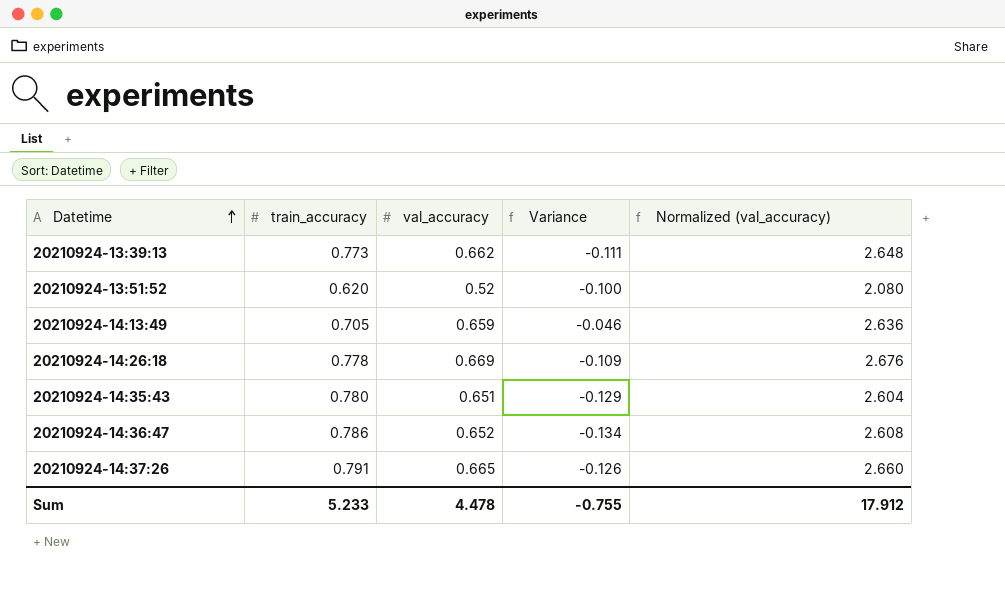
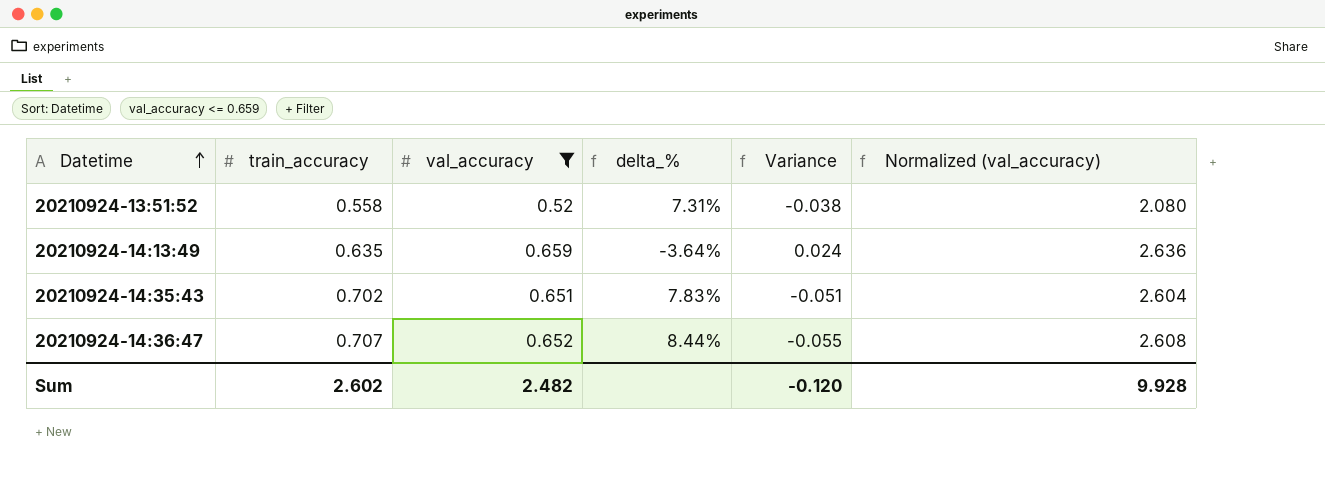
filter: none -> val_accuracy <= 0.659
column delta_% | formula: none -> ([train_accuracy] - [val_accuracy]) / [val_accuracy]
20210924-13:51:52 | train_accuracy: 0.620 -> 0.558
20210924-13:51:52 | Variance: -0.100 -> -0.038
20210924-14:13:49 | train_accuracy: 0.705 -> 0.635
20210924-14:13:49 | Variance: -0.046 -> 0.024
20210924-14:35:43 | train_accuracy: 0.780 -> 0.702
20210924-14:35:43 | Variance: -0.129 -> -0.051
20210924-14:36:47 | train_accuracy: 0.786 -> 0.707
20210924-14:36:47 | Variance: -0.134 -> -0.055
Sum | train_accuracy: 5.233 -> 2.602
Sum | val_accuracy: 4.478 -> 2.482
Sum | Variance: -0.755 -> -0.120
Sum | Normalized (val_accuracy): 17.912 -> 9.928

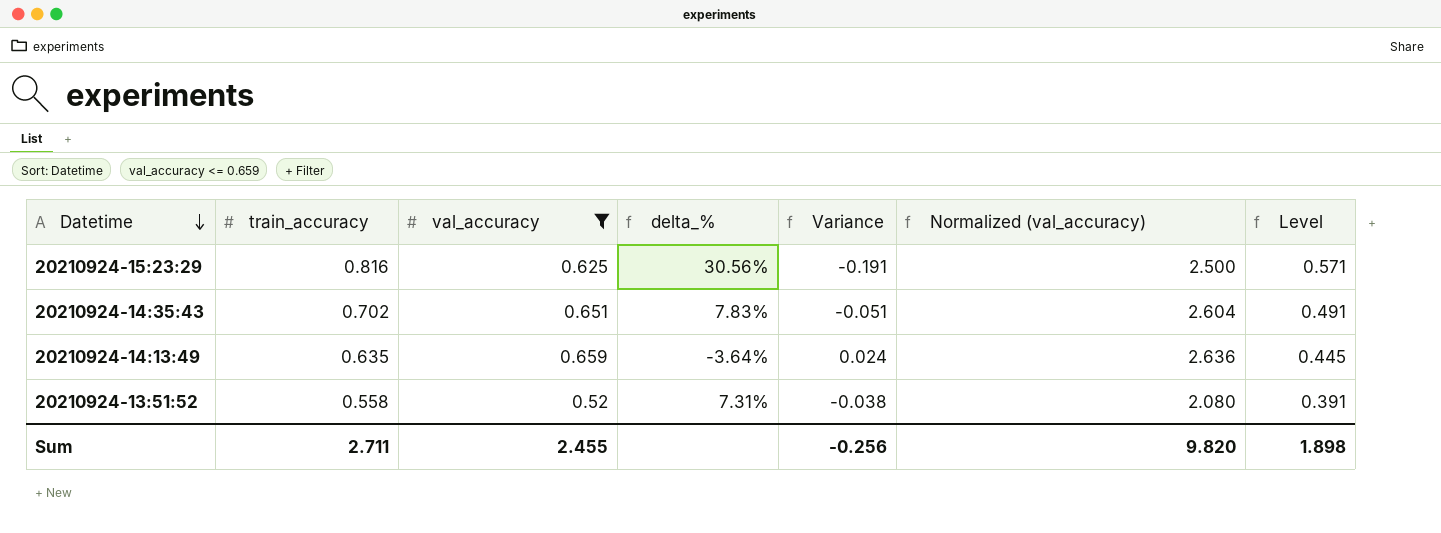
row order: Datetime ascending -> Datetime descending
column Level | formula: none -> [train_accuracy] * 0.7
row 20210924-14:36:47: 0.707 | 0.652 | 8.44% | -0.055 | 2.608 -> none
row 20210924-15:23:29: none -> 0.816 | 0.625 | 30.56% | -0.191 | 2.500 | 0.571
Sum | train_accuracy: 2.602 -> 2.711
Sum | val_accuracy: 2.482 -> 2.455
Sum | Variance: -0.120 -> -0.256
Sum | Normalized (val_accuracy): 9.928 -> 9.820

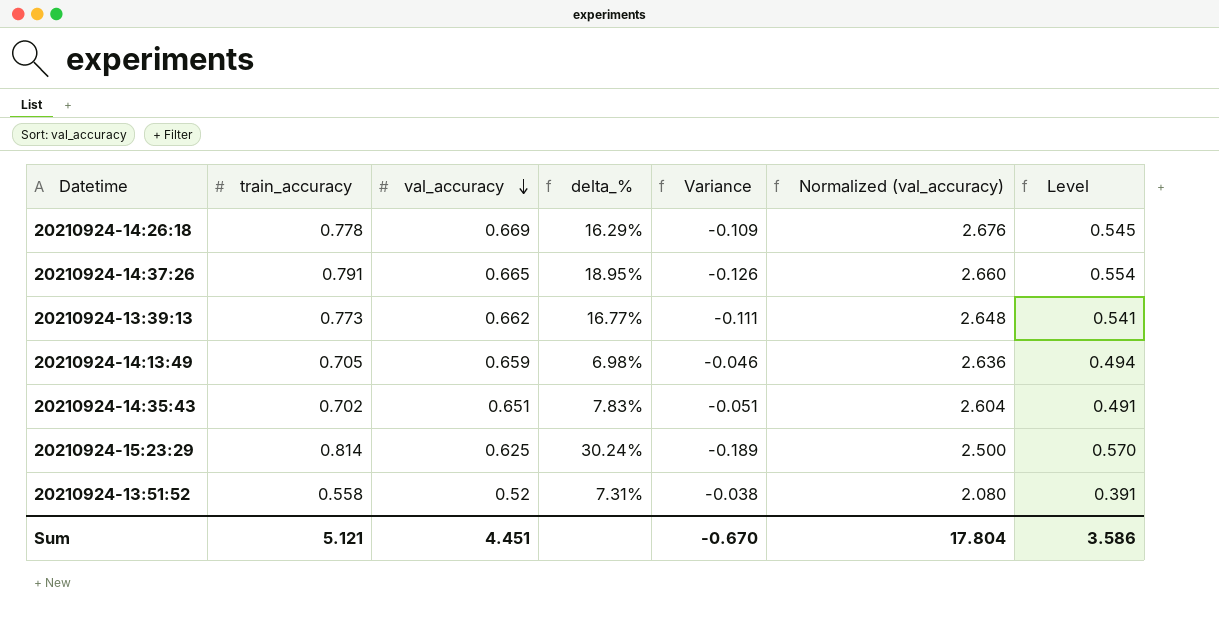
filter: val_accuracy <= 0.659 -> none
row order: Datetime descending -> val_accuracy descending
20210924-14:13:49 | train_accuracy: 0.635 -> 0.705
20210924-14:13:49 | delta_%: -3.64% -> 6.98%
20210924-14:13:49 | Variance: 0.024 -> -0.046
20210924-14:13:49 | Level: 0.445 -> 0.494
20210924-15:23:29 | train_accuracy: 0.816 -> 0.814
20210924-15:23:29 | delta_%: 30.56% -> 30.24%
20210924-15:23:29 | Variance: -0.191 -> -0.189
20210924-15:23:29 | Level: 0.571 -> 0.570
Sum | train_accuracy: 2.711 -> 5.121
Sum | val_accuracy: 2.455 -> 4.451
Sum | Variance: -0.256 -> -0.670
Sum | Normalized (val_accuracy): 9.820 -> 17.804
Sum | Level: 1.898 -> 3.586

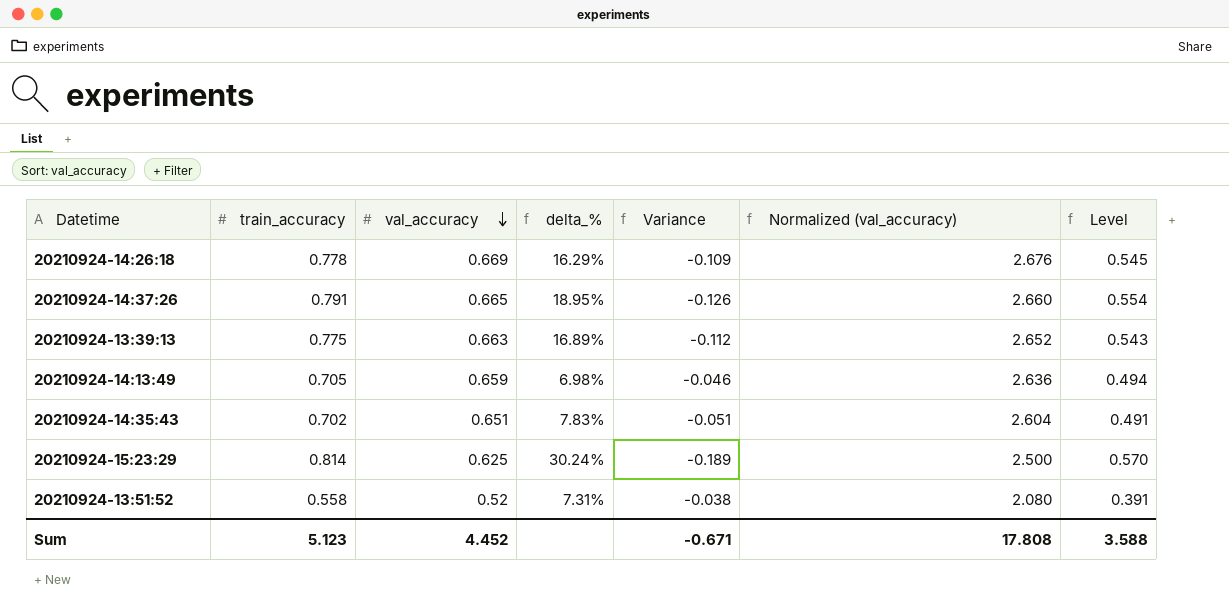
20210924-13:39:13 | train_accuracy: 0.773 -> 0.775
20210924-13:39:13 | val_accuracy: 0.662 -> 0.663
20210924-13:39:13 | delta_%: 16.77% -> 16.89%
20210924-13:39:13 | Variance: -0.111 -> -0.112
20210924-13:39:13 | Normalized (val_accuracy): 2.648 -> 2.652
20210924-13:39:13 | Level: 0.541 -> 0.543
Sum | train_accuracy: 5.121 -> 5.123
Sum | val_accuracy: 4.451 -> 4.452
Sum | Variance: -0.670 -> -0.671
Sum | Normalized (val_accuracy): 17.804 -> 17.808
Sum | Level: 3.586 -> 3.588

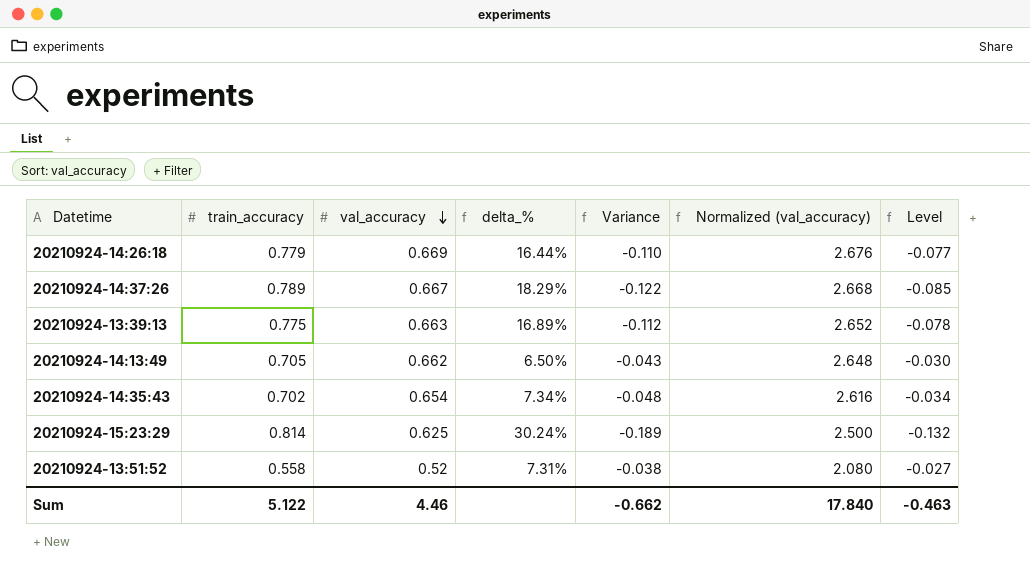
column Level | formula: [train_accuracy] * 0.7 -> [Variance] * 0.7
20210924-14:26:18 | train_accuracy: 0.778 -> 0.779
20210924-14:26:18 | delta_%: 16.29% -> 16.44%
20210924-14:26:18 | Variance: -0.109 -> -0.110
20210924-14:37:26 | train_accuracy: 0.791 -> 0.789
20210924-14:37:26 | val_accuracy: 0.665 -> 0.667
20210924-14:37:26 | delta_%: 18.95% -> 18.29%
20210924-14:37:26 | Variance: -0.126 -> -0.122
20210924-14:37:26 | Normalized (val_accuracy): 2.660 -> 2.668
20210924-14:13:49 | val_accuracy: 0.659 -> 0.662
20210924-14:13:49 | delta_%: 6.98% -> 6.50%
20210924-14:13:49 | Variance: -0.046 -> -0.043
20210924-14:13:49 | Normalized (val_accuracy): 2.636 -> 2.648
20210924-14:35:43 | val_accuracy: 0.651 -> 0.654
20210924-14:35:43 | delta_%: 7.83% -> 7.34%
20210924-14:35:43 | Variance: -0.051 -> -0.048
20210924-14:35:43 | Normalized (val_accuracy): 2.604 -> 2.616
Sum | train_accuracy: 5.123 -> 5.122
Sum | val_accuracy: 4.452 -> 4.46
Sum | Variance: -0.671 -> -0.662
Sum | Normalized (val_accuracy): 17.808 -> 17.840
Sum | Level: 3.588 -> -0.463

